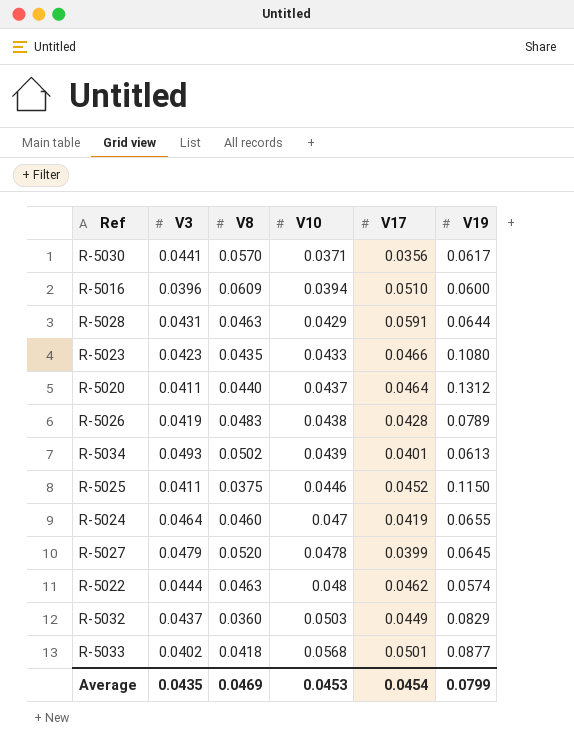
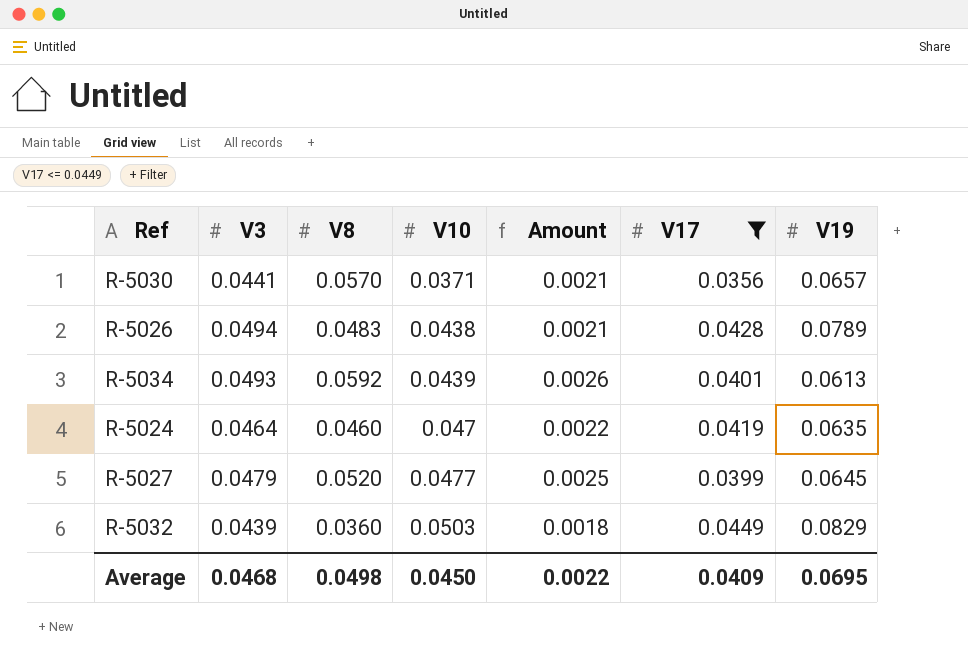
filter: none -> V17 <= 0.0449
column Amount | formula: none -> [V8] * [V10]
R-5030 | V19: 0.0617 -> 0.0657
R-5026 | V3: 0.0419 -> 0.0494
R-5034 | V8: 0.0502 -> 0.0592
R-5024 | V19: 0.0655 -> 0.0635
R-5027 | V10: 0.0478 -> 0.0477
R-5032 | V3: 0.0437 -> 0.0439
Average | V3: 0.0435 -> 0.0468
Average | V8: 0.0469 -> 0.0498
Average | V10: 0.0453 -> 0.0450
Average | V17: 0.0454 -> 0.0409
Average | V19: 0.0799 -> 0.0695

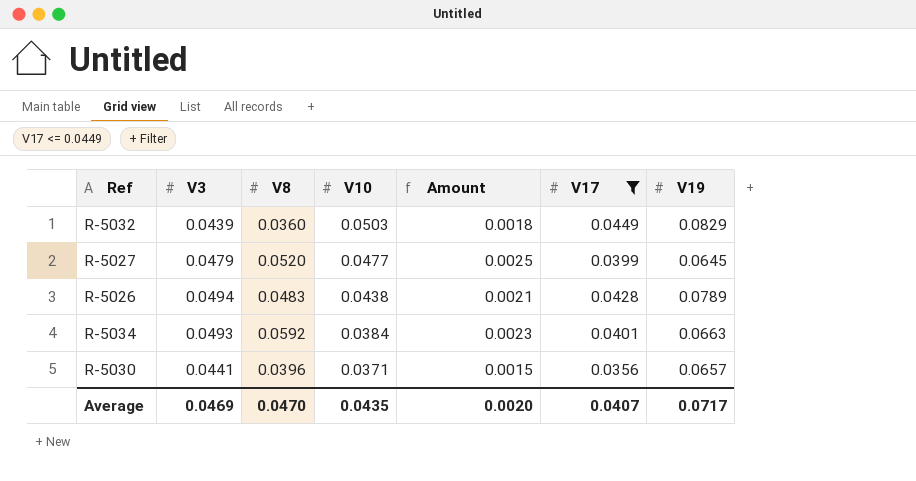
row order: V10 ascending -> V10 descending
row R-5024: 0.0464 | 0.0460 | 0.047 | 0.0022 | 0.0419 | 0.0635 -> none
R-5034 | V10: 0.0439 -> 0.0384
R-5034 | Amount: 0.0026 -> 0.0023
R-5034 | V19: 0.0613 -> 0.0663
R-5030 | V8: 0.0570 -> 0.0396
R-5030 | Amount: 0.0021 -> 0.0015
Average | V3: 0.0468 -> 0.0469
Average | V8: 0.0498 -> 0.0470
Average | V10: 0.0450 -> 0.0435
Average | Amount: 0.0022 -> 0.0020
Average | V17: 0.0409 -> 0.0407
Average | V19: 0.0695 -> 0.0717

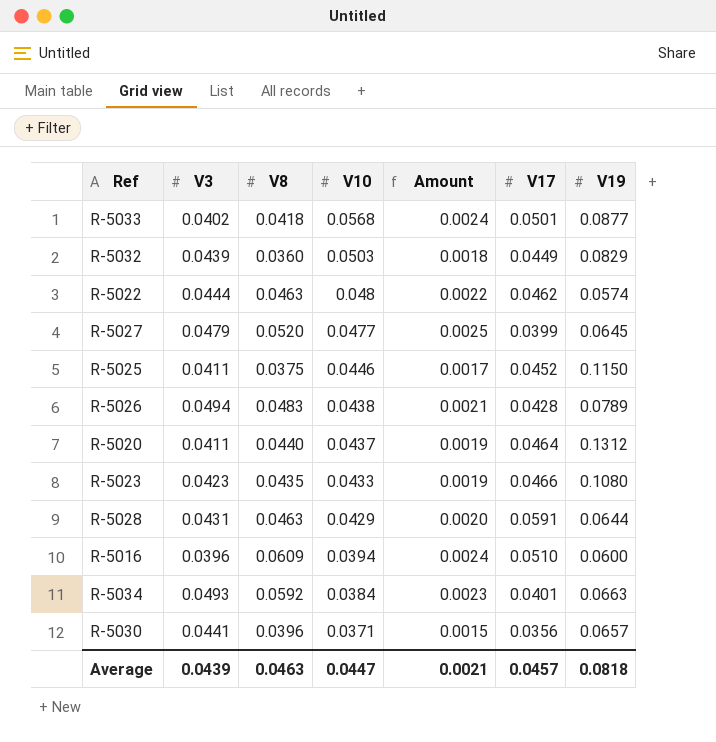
filter: V17 <= 0.0449 -> none
Average | V3: 0.0469 -> 0.0439
Average | V8: 0.0470 -> 0.0463
Average | V10: 0.0435 -> 0.0447
Average | Amount: 0.0020 -> 0.0021
Average | V17: 0.0407 -> 0.0457
Average | V19: 0.0717 -> 0.0818

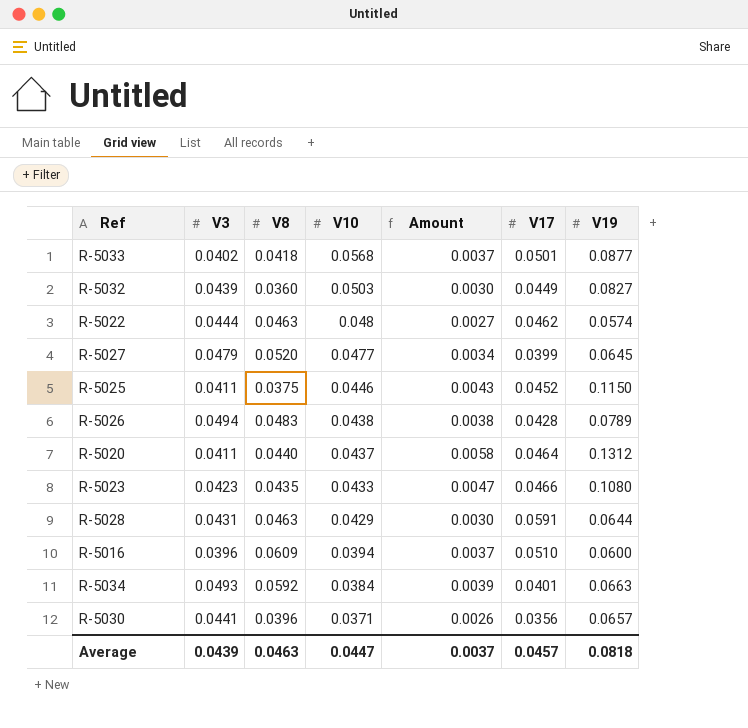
column Amount | formula: [V8] * [V10] -> [V8] * [V19]
R-5032 | V19: 0.0829 -> 0.0827
Average | Amount: 0.0021 -> 0.0037

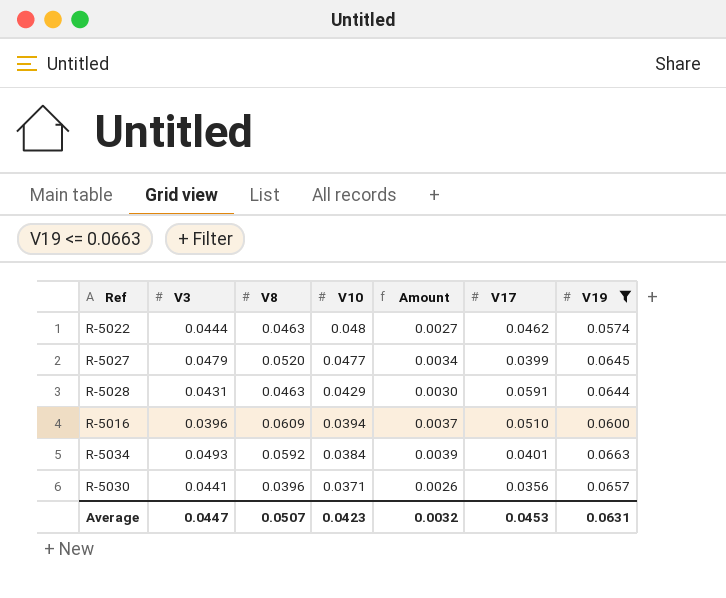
filter: none -> V19 <= 0.0663
Average | V3: 0.0439 -> 0.0447
Average | V8: 0.0463 -> 0.0507
Average | V10: 0.0447 -> 0.0423
Average | Amount: 0.0037 -> 0.0032
Average | V17: 0.0457 -> 0.0453
Average | V19: 0.0818 -> 0.0631

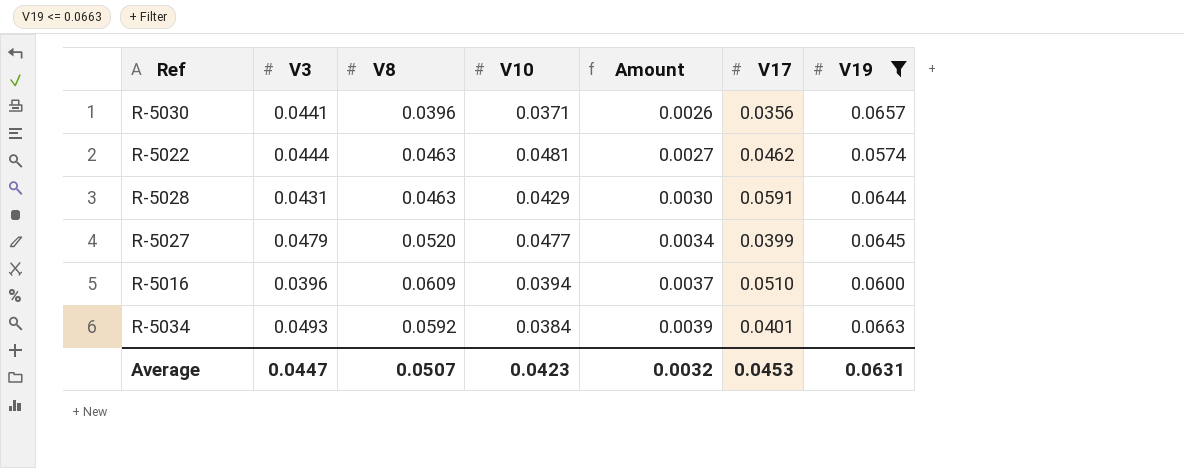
row order: V10 descending -> Amount ascending
R-5022 | V10: 0.048 -> 0.0481

